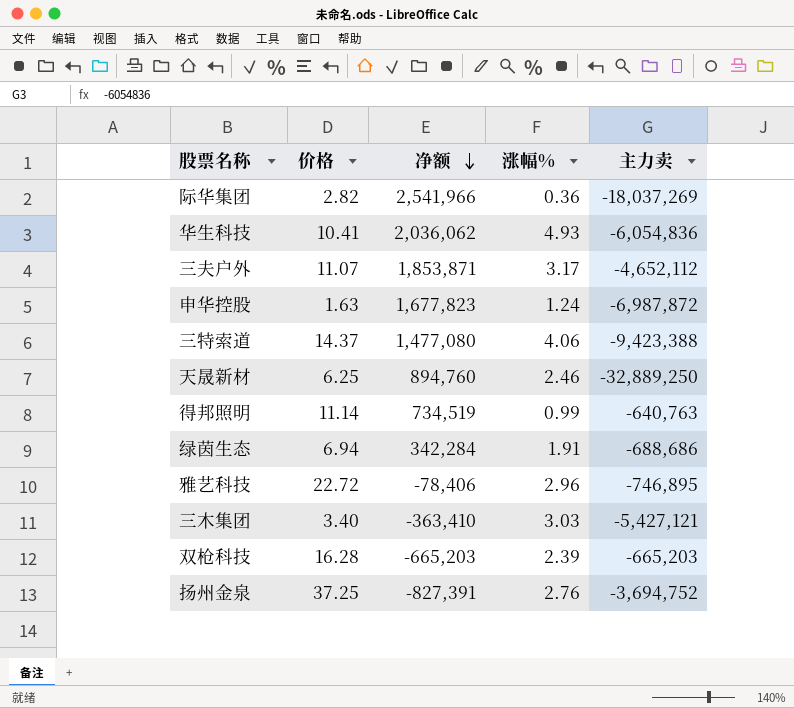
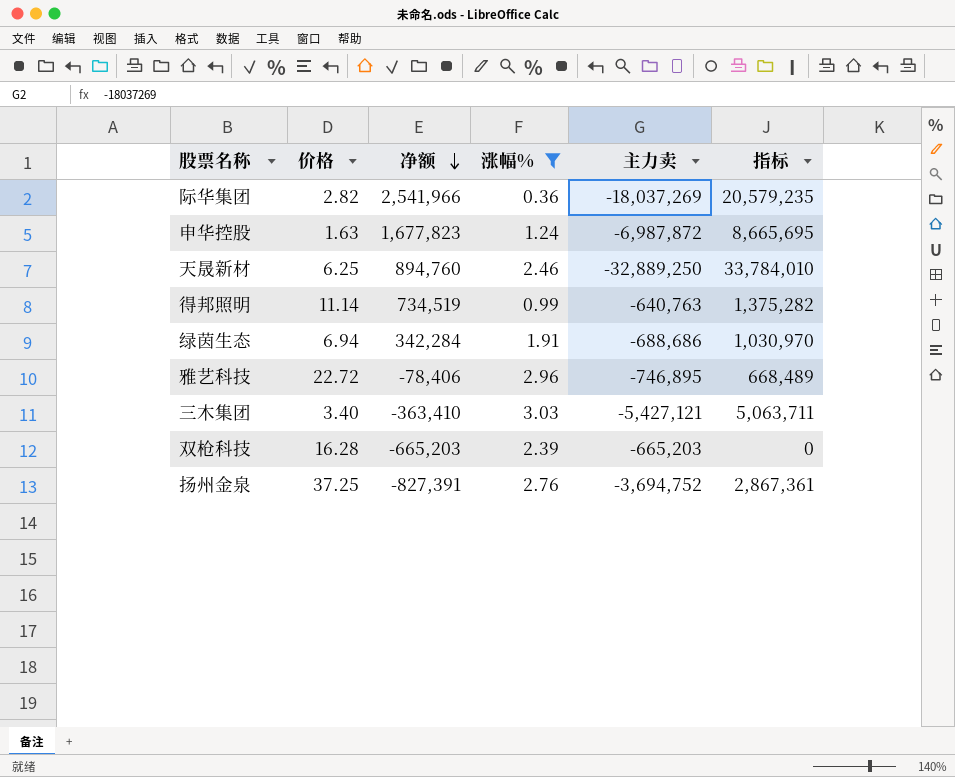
filter: none -> 涨幅% <= 3.03
column 指标 | formula: none -> [净额] - [主力卖]

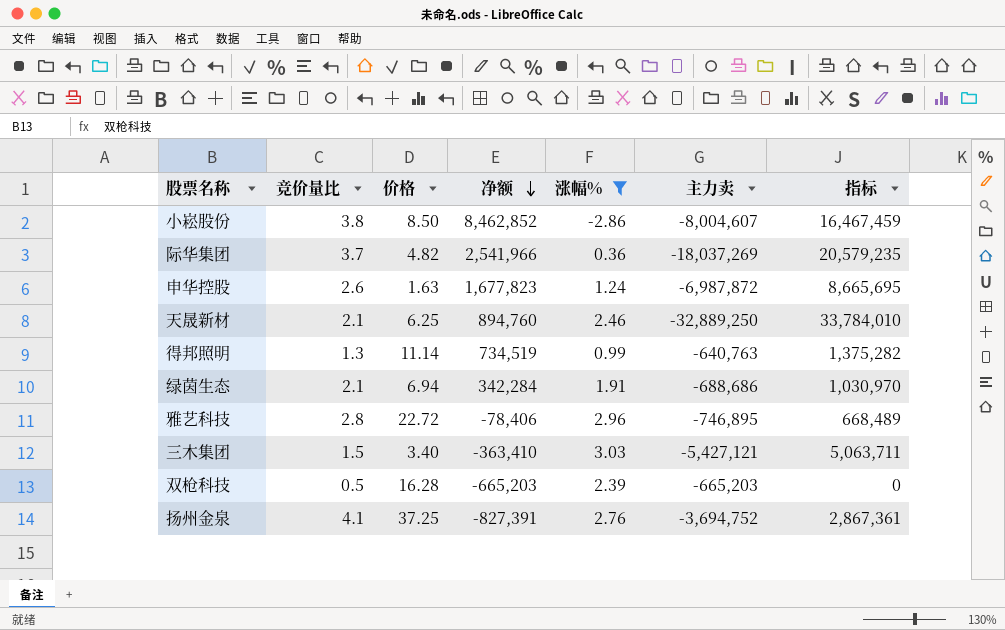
column 竞价量比 | position: none -> 2
row 小崧股份: none -> 3.8 | 8.50 | 8,462,852 | -2.86 | -8,004,607 | 16,467,459
际华集团 | 价格: 2.82 -> 4.82

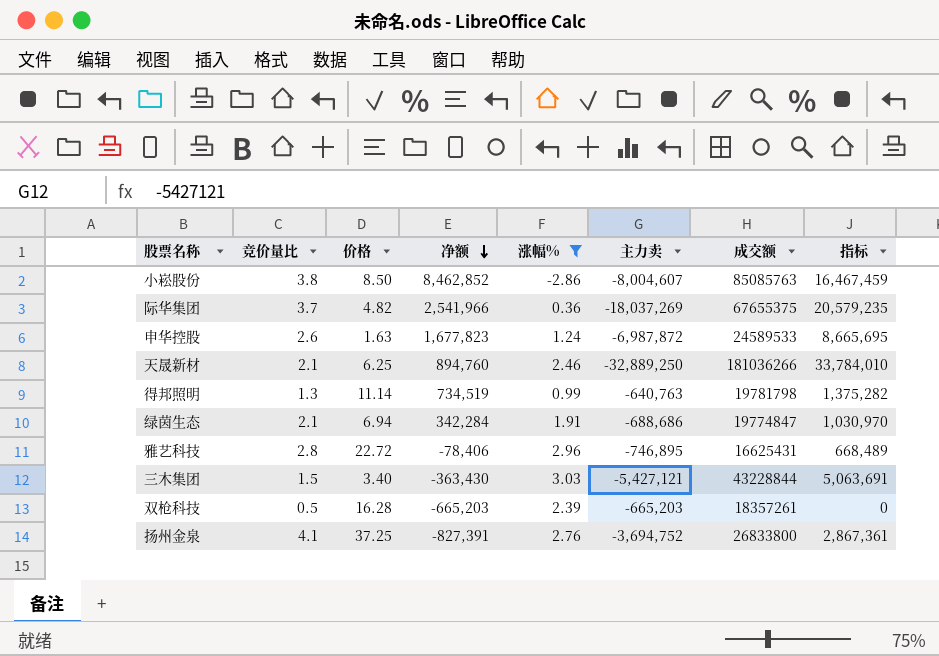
column 成交额 | position: none -> 7
三木集团 | 净额: -363,410 -> -363,430
三木集团 | 指标: 5,063,711 -> 5,063,691

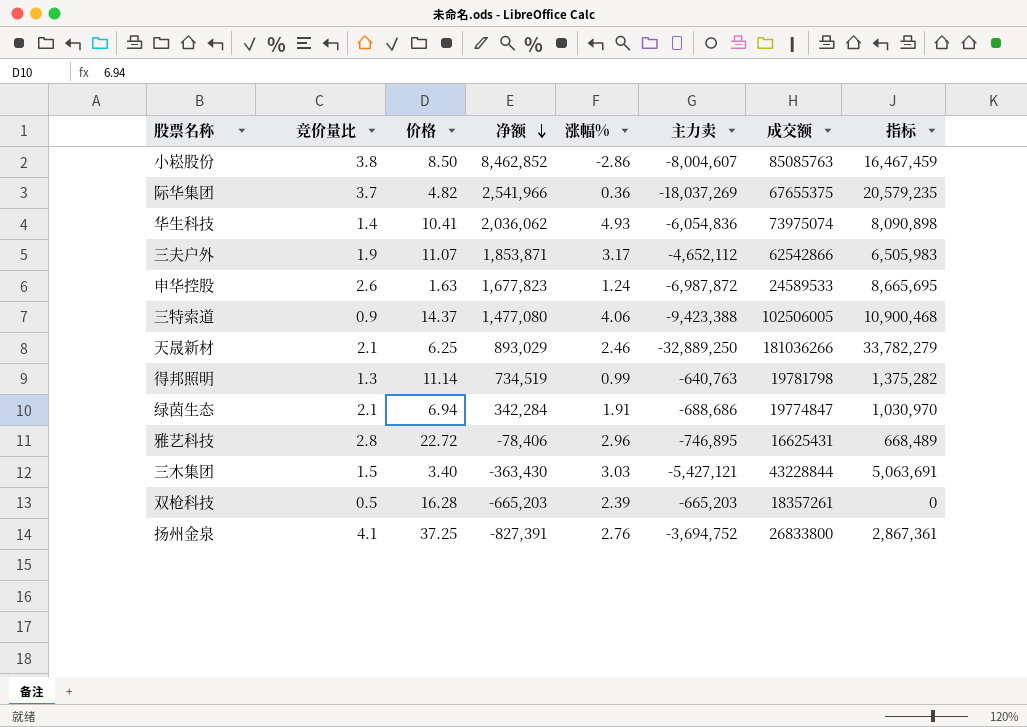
filter: 涨幅% <= 3.03 -> none
天晟新材 | 净额: 894,760 -> 893,029
天晟新材 | 指标: 33,784,010 -> 33,782,279

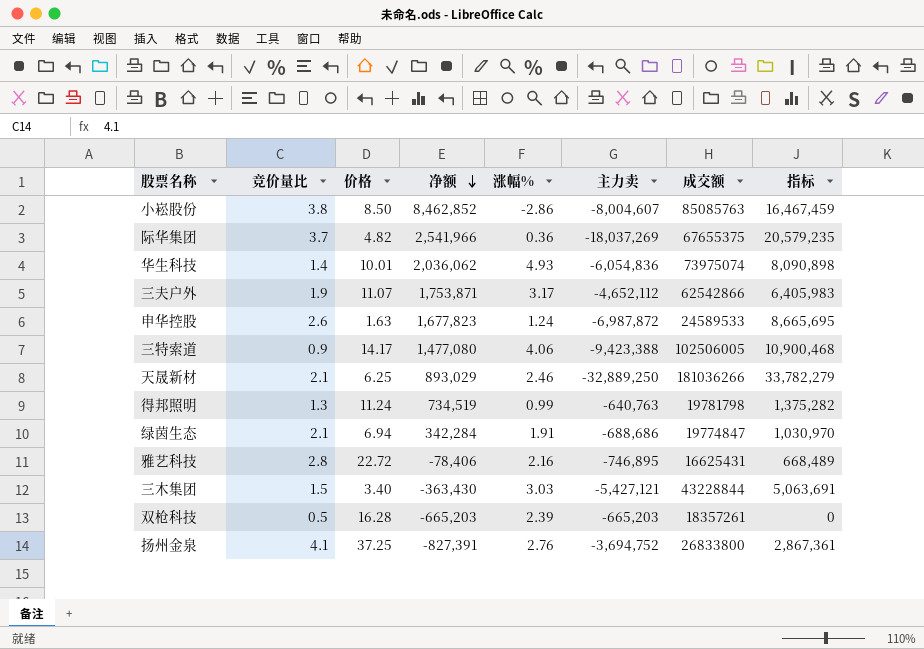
华生科技 | 价格: 10.41 -> 10.01
三夫户外 | 净额: 1,853,871 -> 1,753,871
三夫户外 | 指标: 6,505,983 -> 6,405,983
三特索道 | 价格: 14.37 -> 14.17
得邦照明 | 价格: 11.14 -> 11.24
雅艺科技 | 涨幅%: 2.96 -> 2.16

